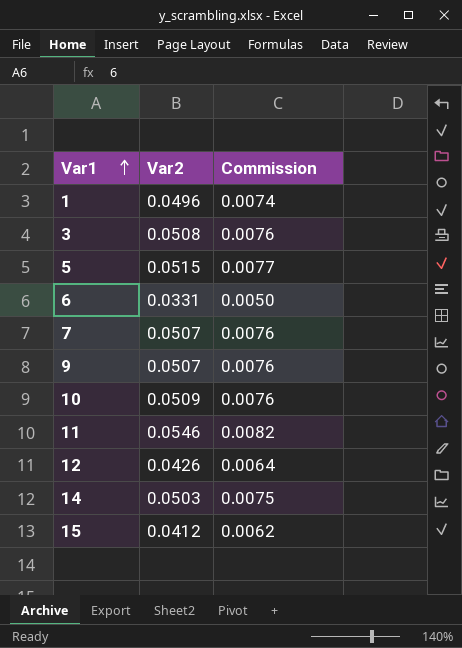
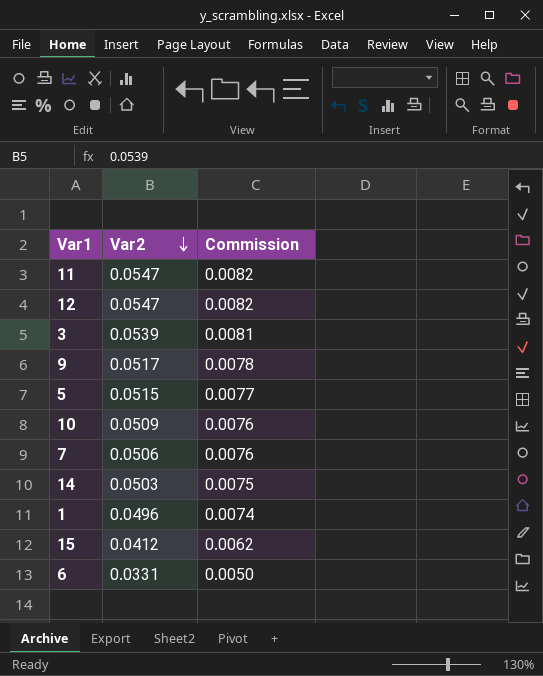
row order: Var1 ascending -> Var2 descending
11 | Var2: 0.0546 -> 0.0547
12 | Var2: 0.0426 -> 0.0547
12 | Commission: 0.0064 -> 0.0082
3 | Var2: 0.0508 -> 0.0539
3 | Commission: 0.0076 -> 0.0081
9 | Var2: 0.0507 -> 0.0517
9 | Commission: 0.0076 -> 0.0078
7 | Var2: 0.0507 -> 0.0506

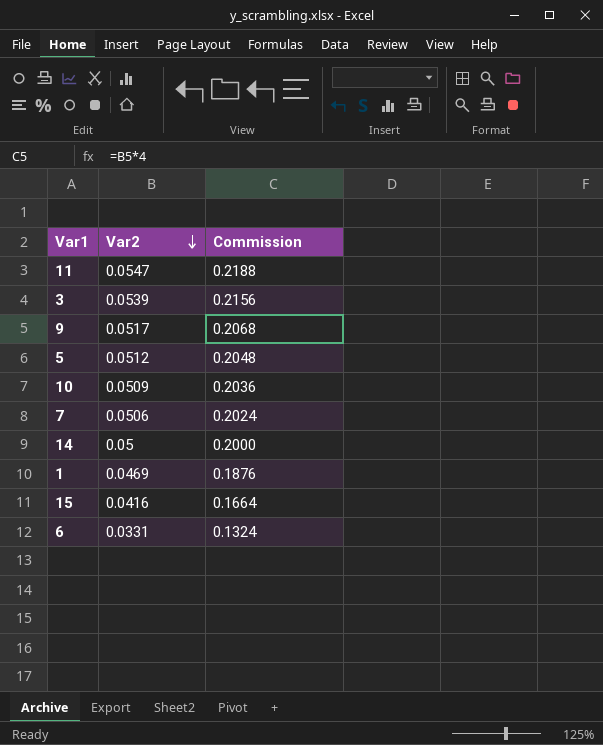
column Commission | formula: [Var2] * 0.15 -> [Var2] * 4
row 12: 0.0547 | 0.0082 -> none
5 | Var2: 0.0515 -> 0.0512
14 | Var2: 0.0503 -> 0.05
1 | Var2: 0.0496 -> 0.0469
15 | Var2: 0.0412 -> 0.0416

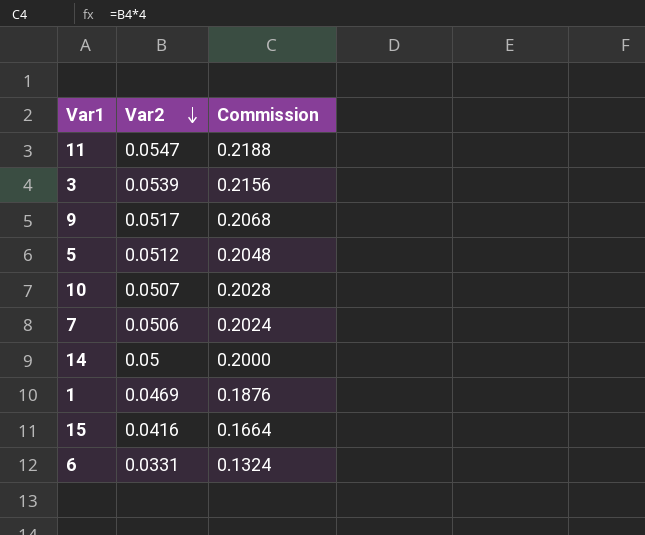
10 | Var2: 0.0509 -> 0.0507
10 | Commission: 0.2036 -> 0.2028

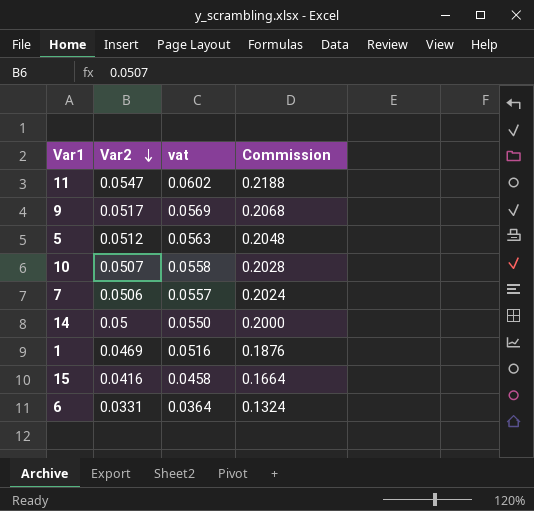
column vat | formula: none -> [Var2] * 1.1
row 3: 0.0539 | 0.2156 -> none

